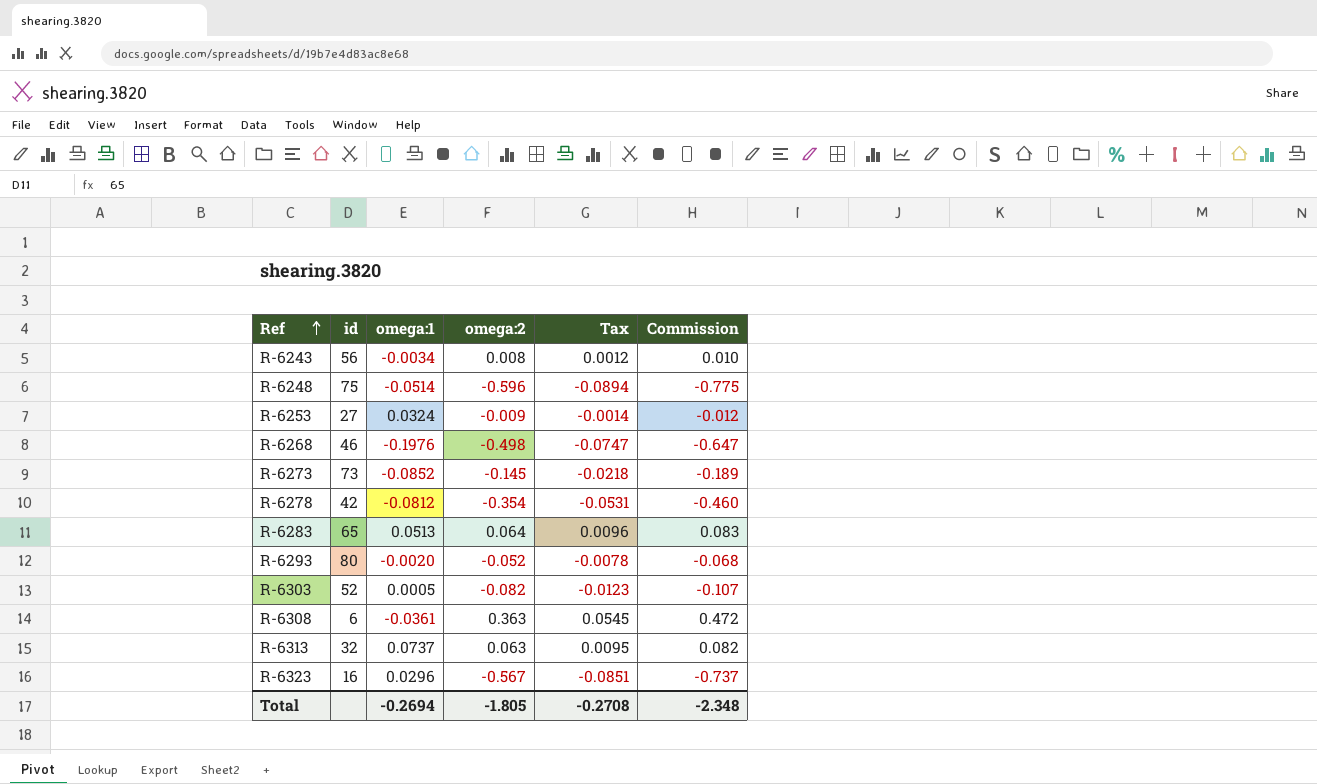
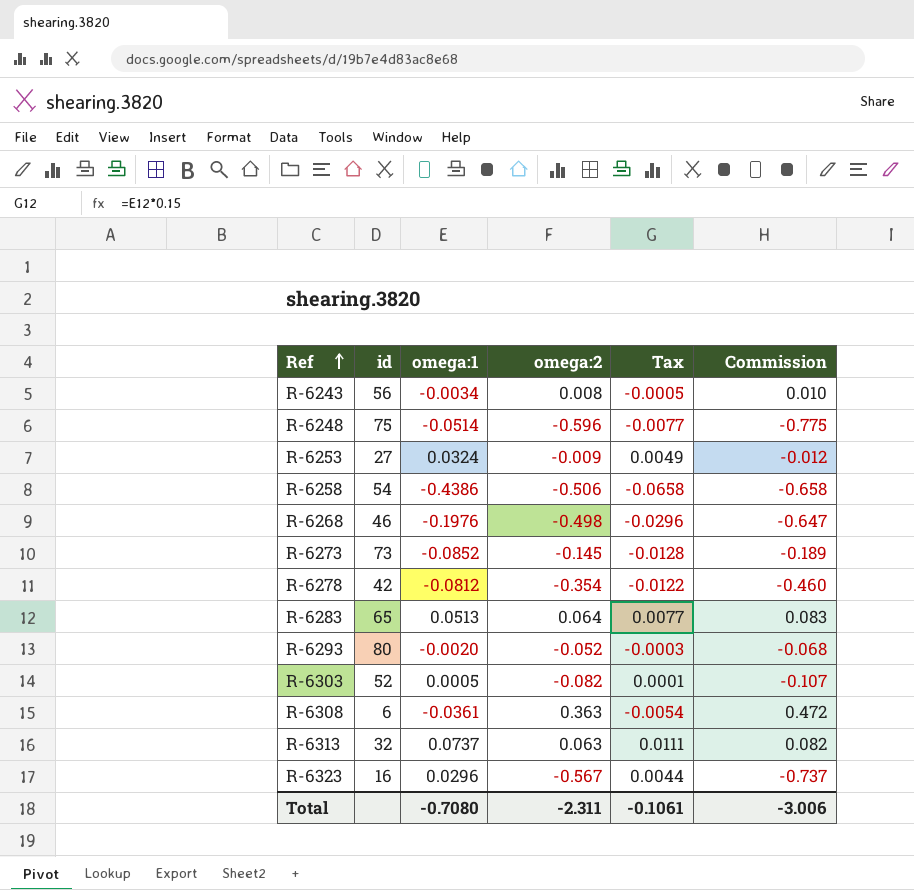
column Tax | formula: [omega:2] * 0.15 -> [omega:1] * 0.15
row R-6258: none -> 54 | -0.4386 | -0.506 | -0.0658 | -0.658
Total | omega:1: -0.2694 -> -0.7080
Total | omega:2: -1.805 -> -2.311
Total | Tax: -0.2708 -> -0.1061
Total | Commission: -2.348 -> -3.006

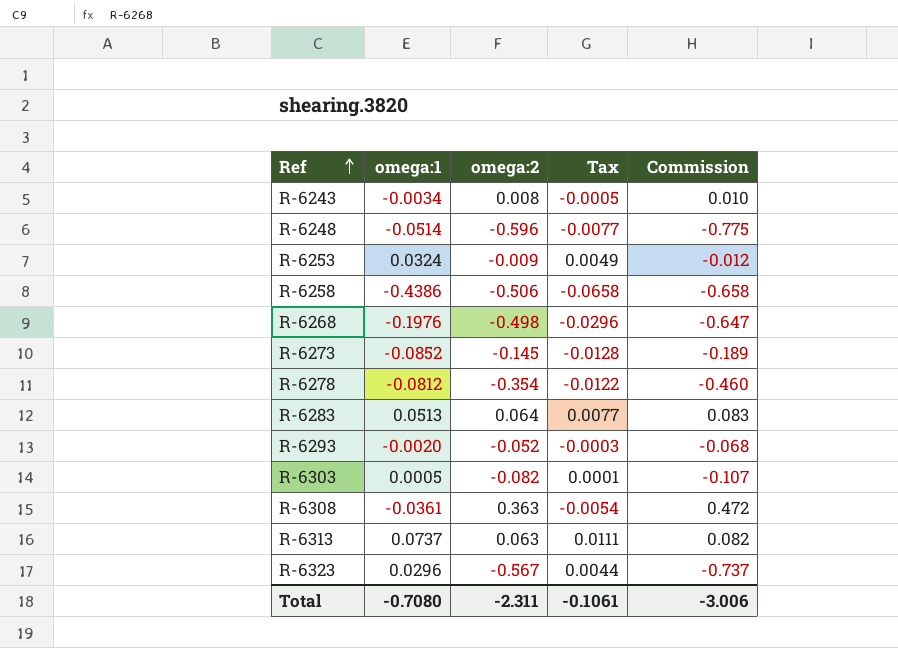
column id | position: 2 -> none

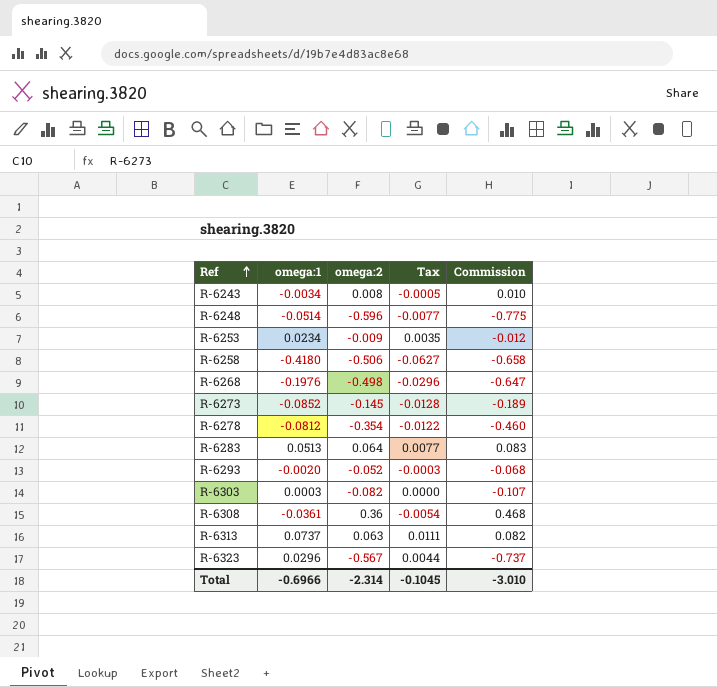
R-6253 | omega:1: 0.0324 -> 0.0234
R-6253 | Tax: 0.0049 -> 0.0035
R-6258 | omega:1: -0.4386 -> -0.4180
R-6258 | Tax: -0.0658 -> -0.0627
R-6303 | omega:1: 0.0005 -> 0.0003
R-6303 | Tax: 0.0001 -> 0.0000
R-6308 | omega:2: 0.363 -> 0.36
R-6308 | Commission: 0.472 -> 0.468
Total | omega:1: -0.7080 -> -0.6966
Total | omega:2: -2.311 -> -2.314
Total | Tax: -0.1061 -> -0.1045
Total | Commission: -3.006 -> -3.010

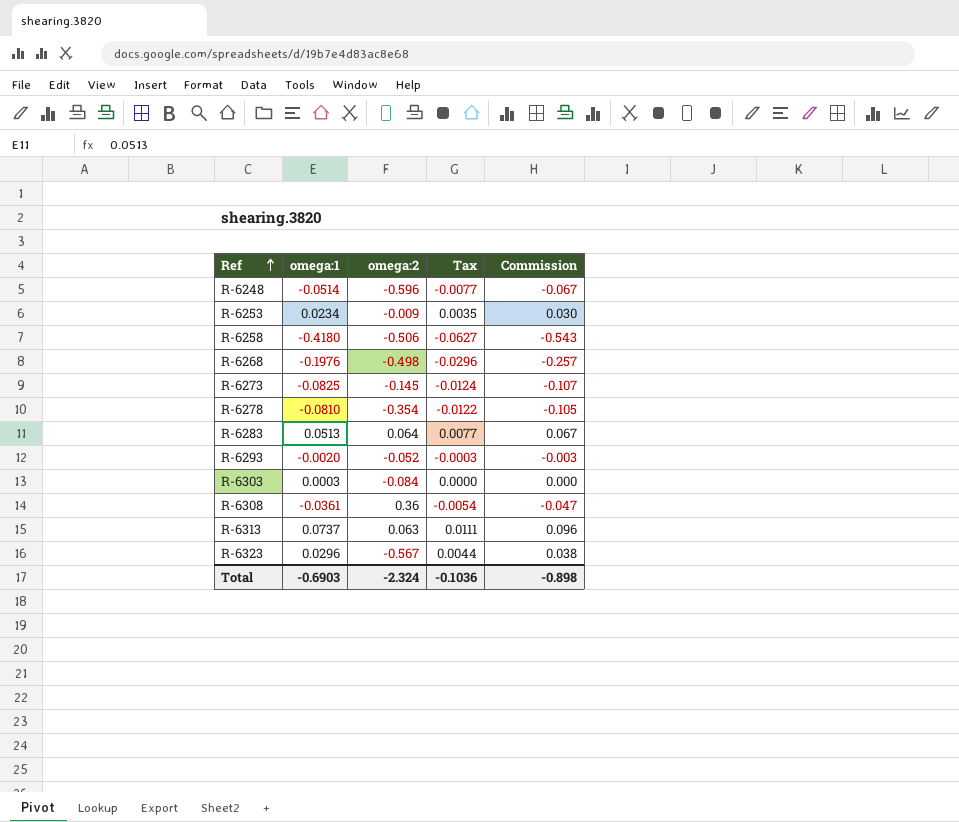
column Commission | formula: [omega:2] * 1.3 -> [omega:1] * 1.3
row R-6243: -0.0034 | 0.008 | -0.0005 | 0.010 -> none
R-6273 | omega:1: -0.0852 -> -0.0825
R-6273 | Tax: -0.0128 -> -0.0124
R-6278 | omega:1: -0.0812 -> -0.0810
R-6303 | omega:2: -0.082 -> -0.084
Total | omega:1: -0.6966 -> -0.6903
Total | omega:2: -2.314 -> -2.324
Total | Tax: -0.1045 -> -0.1036
Total | Commission: -3.010 -> -0.898

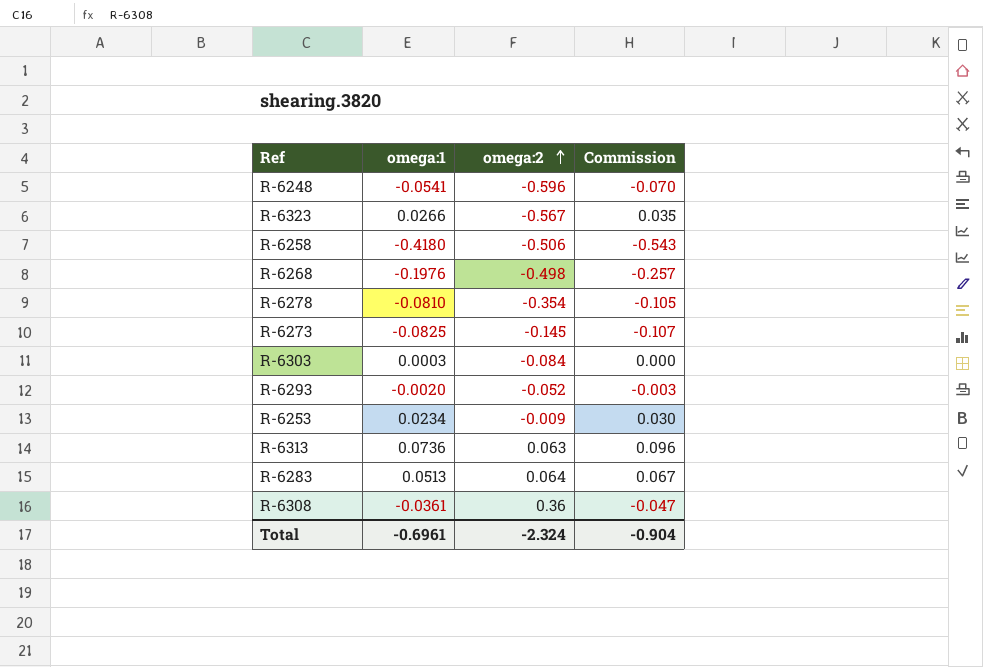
row order: Ref ascending -> omega:2 ascending
column Tax | formula: [omega:1] * 0.15 -> none
R-6248 | omega:1: -0.0514 -> -0.0541
R-6248 | Commission: -0.067 -> -0.070
R-6323 | omega:1: 0.0296 -> 0.0266
R-6323 | Commission: 0.038 -> 0.035
R-6313 | omega:1: 0.0737 -> 0.0736
Total | omega:1: -0.6903 -> -0.6961
Total | Commission: -0.898 -> -0.904

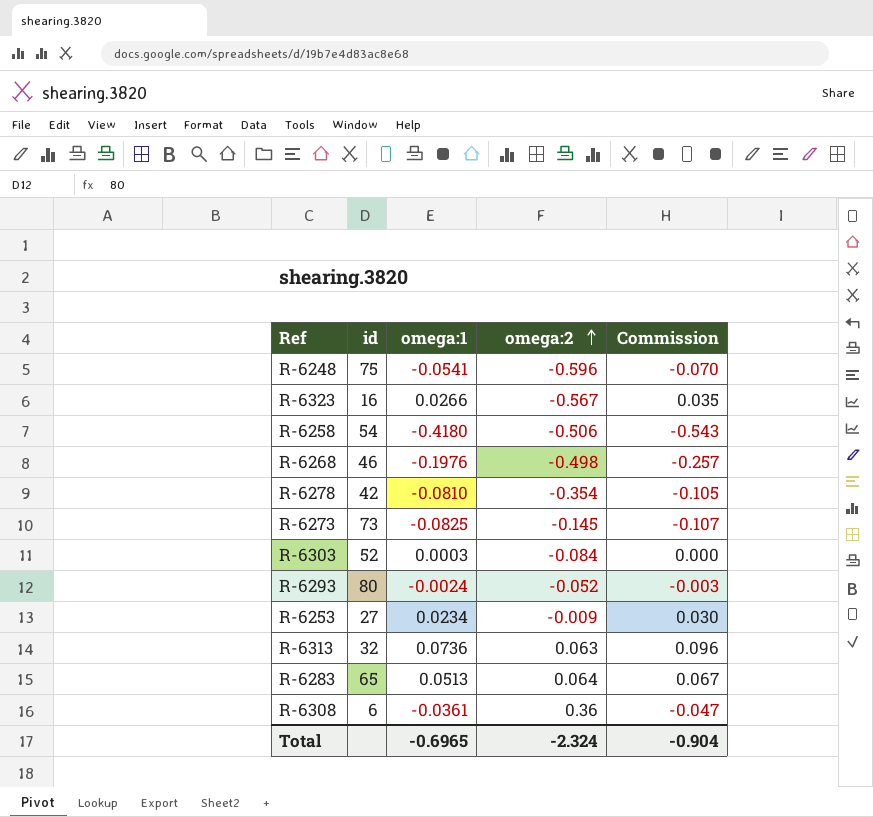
column id | position: none -> 2
R-6293 | omega:1: -0.0020 -> -0.0024
Total | omega:1: -0.6961 -> -0.6965

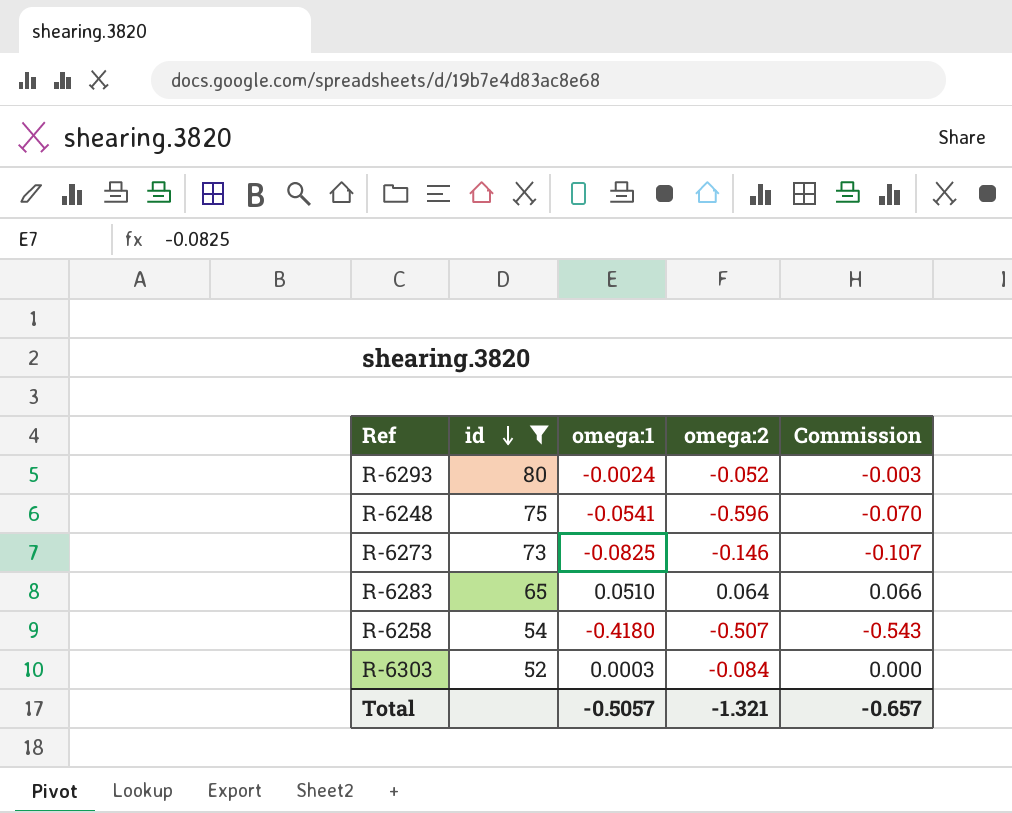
filter: none -> id >= 52
row order: omega:2 ascending -> id descending
R-6273 | omega:2: -0.145 -> -0.146
R-6283 | omega:1: 0.0513 -> 0.0510
R-6283 | Commission: 0.067 -> 0.066
R-6258 | omega:2: -0.506 -> -0.507
Total | omega:1: -0.6965 -> -0.5057
Total | omega:2: -2.324 -> -1.321
Total | Commission: -0.904 -> -0.657

